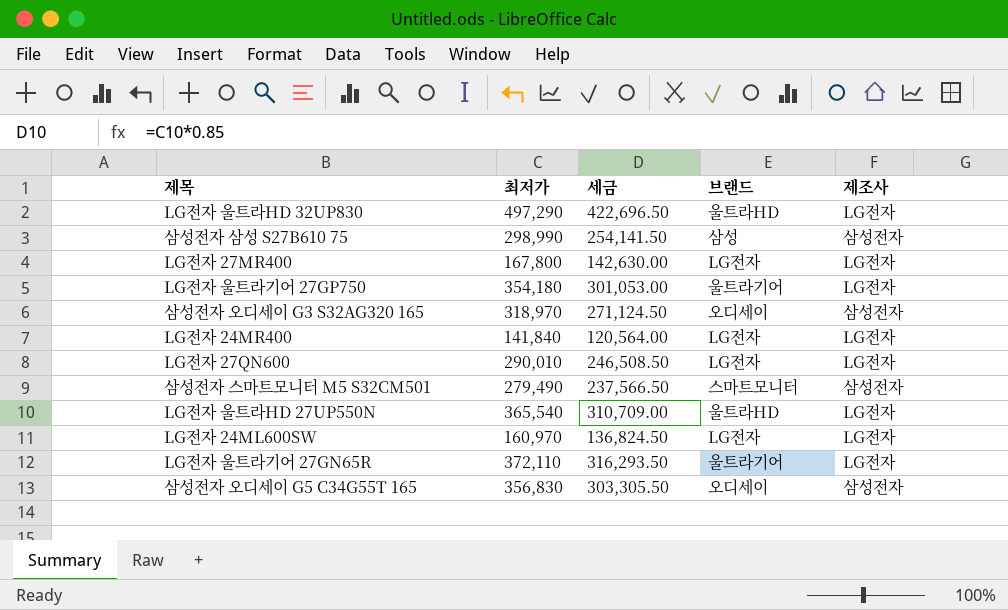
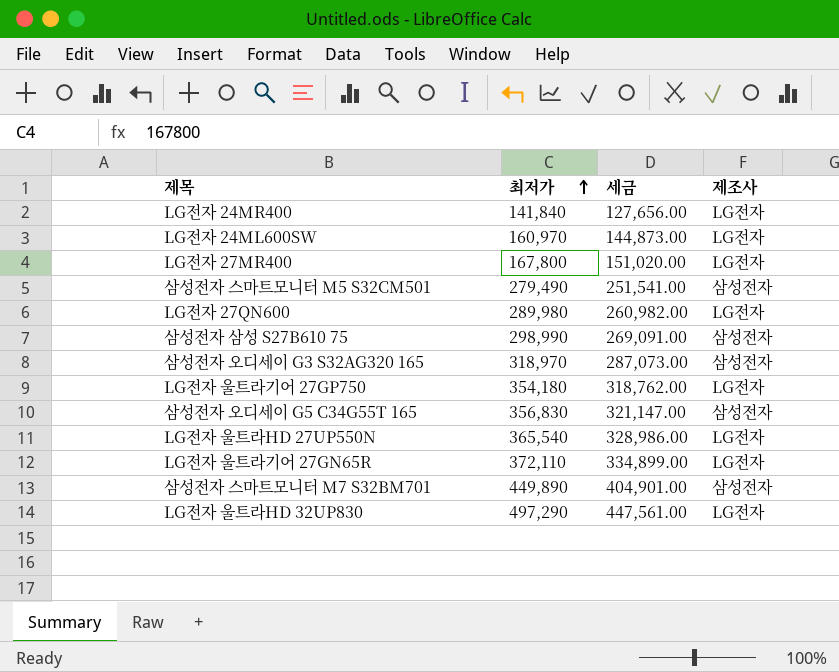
row order: none -> 최저가 ascending
column 브랜드 | position: 4 -> none
column 세금 | formula: [최저가] * 0.85 -> [최저가] * 0.9
LG전자 27QN600 | 최저가: 290,010 -> 289,980
row 삼성전자 스마트모니터 M7 S32BM701: none -> 449,890 | 404,901.00 | 삼성전자

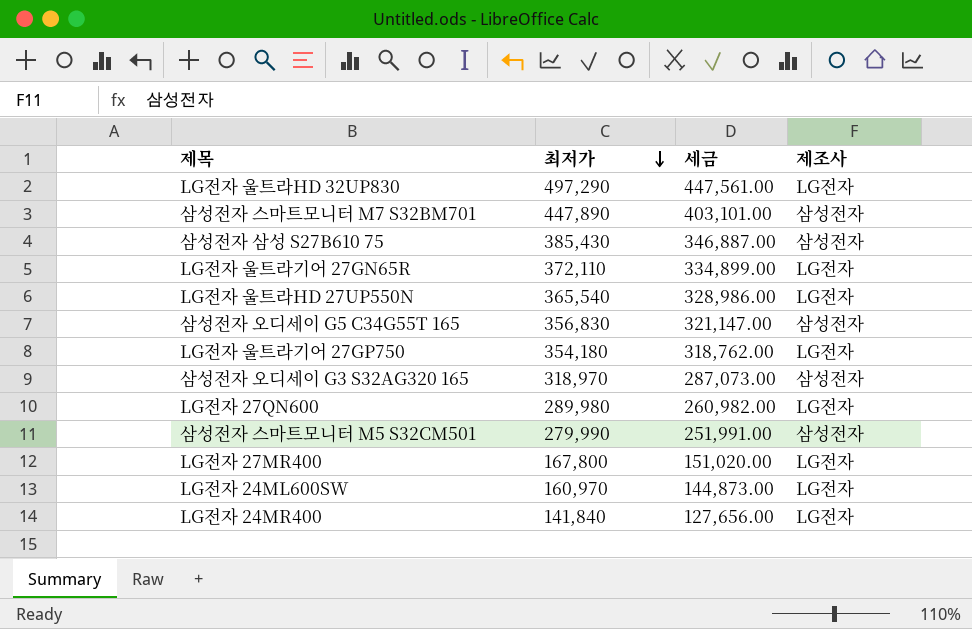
row order: 최저가 ascending -> 최저가 descending
삼성전자 스마트모니터 M7 S32BM701 | 최저가: 449,890 -> 447,890
삼성전자 스마트모니터 M7 S32BM701 | 세금: 404,901.00 -> 403,101.00
삼성전자 삼성 S27B610 75 | 최저가: 298,990 -> 385,430
삼성전자 삼성 S27B610 75 | 세금: 269,091.00 -> 346,887.00
삼성전자 스마트모니터 M5 S32CM501 | 최저가: 279,490 -> 279,990
삼성전자 스마트모니터 M5 S32CM501 | 세금: 251,541.00 -> 251,991.00

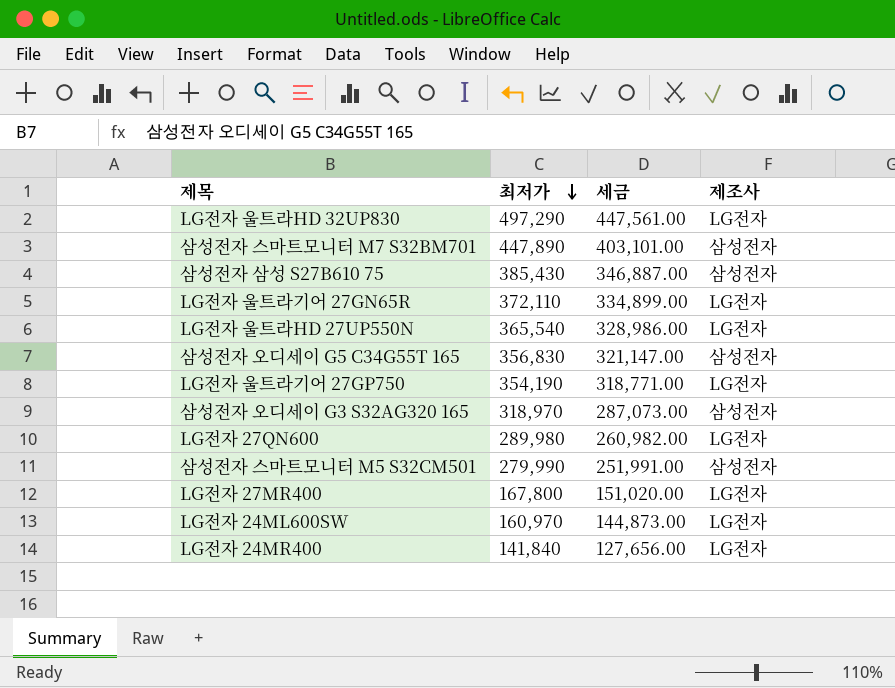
LG전자 울트라기어 27GP750 | 최저가: 354,180 -> 354,190
LG전자 울트라기어 27GP750 | 세금: 318,762.00 -> 318,771.00

